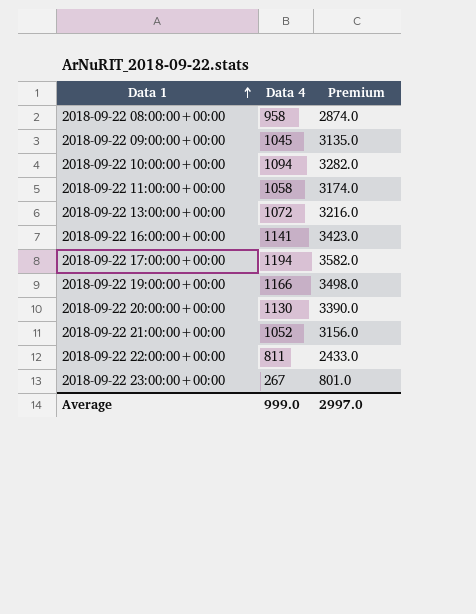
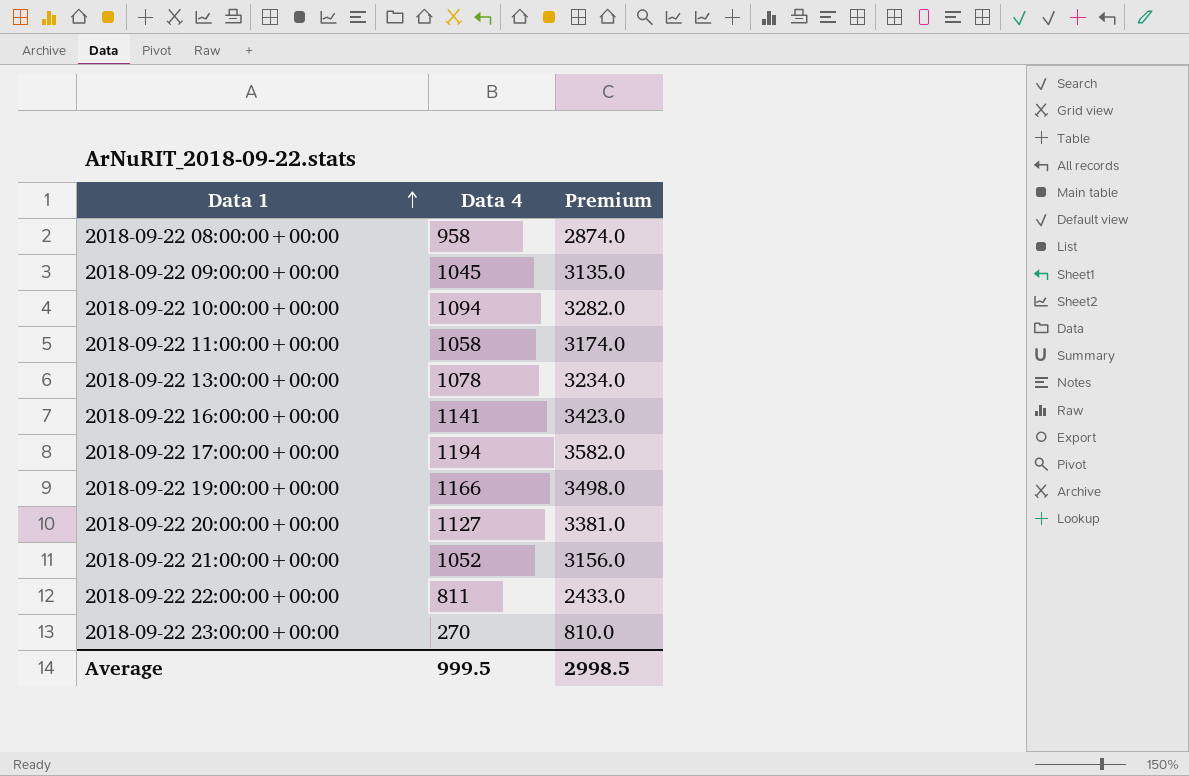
2018-09-22 13:00:00+00:00 | Data 4: 1072 -> 1078
2018-09-22 13:00:00+00:00 | Premium: 3216.0 -> 3234.0
2018-09-22 20:00:00+00:00 | Data 4: 1130 -> 1127
2018-09-22 20:00:00+00:00 | Premium: 3390.0 -> 3381.0
2018-09-22 23:00:00+00:00 | Data 4: 267 -> 270
2018-09-22 23:00:00+00:00 | Premium: 801.0 -> 810.0
Average | Data 4: 999.0 -> 999.5
Average | Premium: 2997.0 -> 2998.5

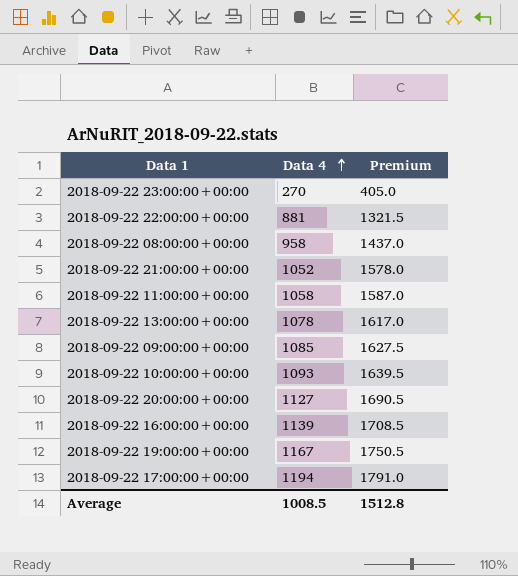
row order: Data 1 ascending -> Data 4 ascending
column Premium | formula: [Data 4] * 3 -> [Data 4] * 1.5
2018-09-22 22:00:00+00:00 | Data 4: 811 -> 881
2018-09-22 09:00:00+00:00 | Data 4: 1045 -> 1085
2018-09-22 10:00:00+00:00 | Data 4: 1094 -> 1093
2018-09-22 16:00:00+00:00 | Data 4: 1141 -> 1139
2018-09-22 19:00:00+00:00 | Data 4: 1166 -> 1167
Average | Data 4: 999.5 -> 1008.5
Average | Premium: 2998.5 -> 1512.8

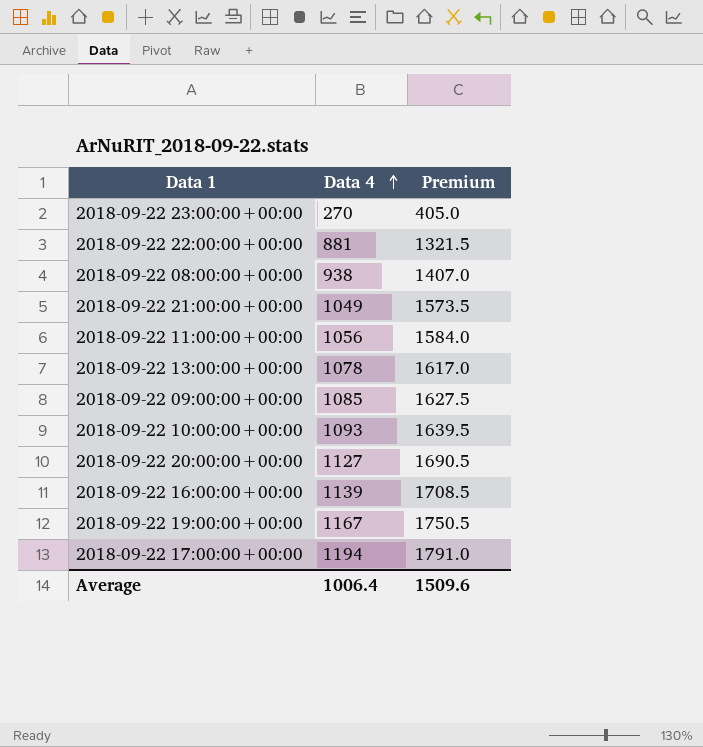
2018-09-22 08:00:00+00:00 | Data 4: 958 -> 938
2018-09-22 08:00:00+00:00 | Premium: 1437.0 -> 1407.0
2018-09-22 21:00:00+00:00 | Data 4: 1052 -> 1049
2018-09-22 21:00:00+00:00 | Premium: 1578.0 -> 1573.5
2018-09-22 11:00:00+00:00 | Data 4: 1058 -> 1056
2018-09-22 11:00:00+00:00 | Premium: 1587.0 -> 1584.0
Average | Data 4: 1008.5 -> 1006.4
Average | Premium: 1512.8 -> 1509.6

